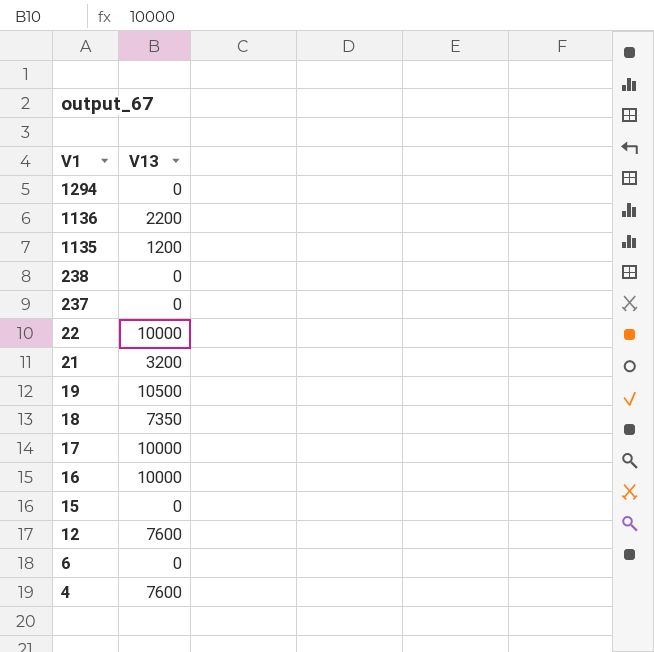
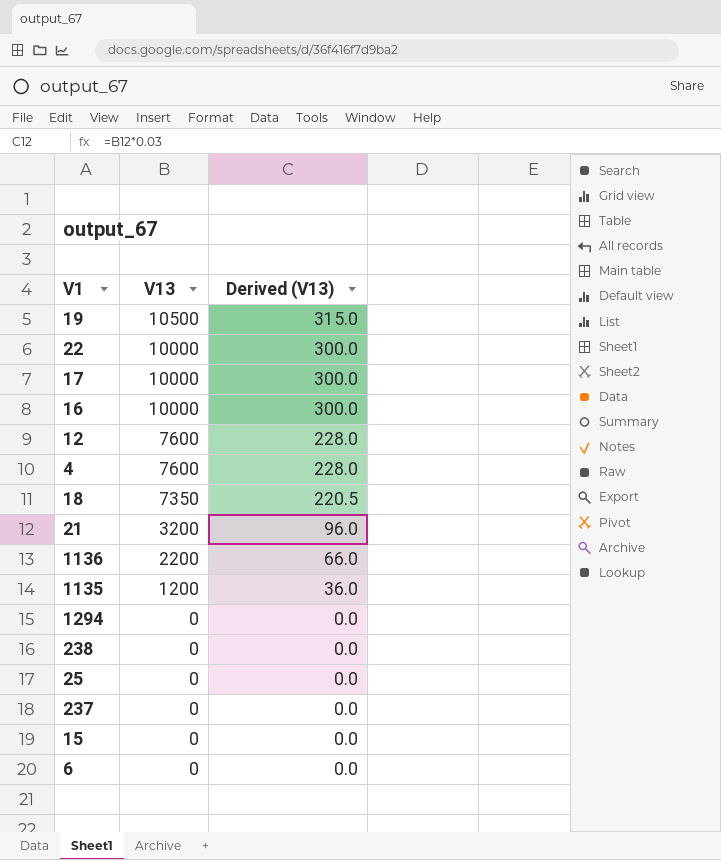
row order: V1 descending -> V13 descending
column Derived (V13) | formula: none -> [V13] * 0.03
row 25: none -> 0 | 0.0

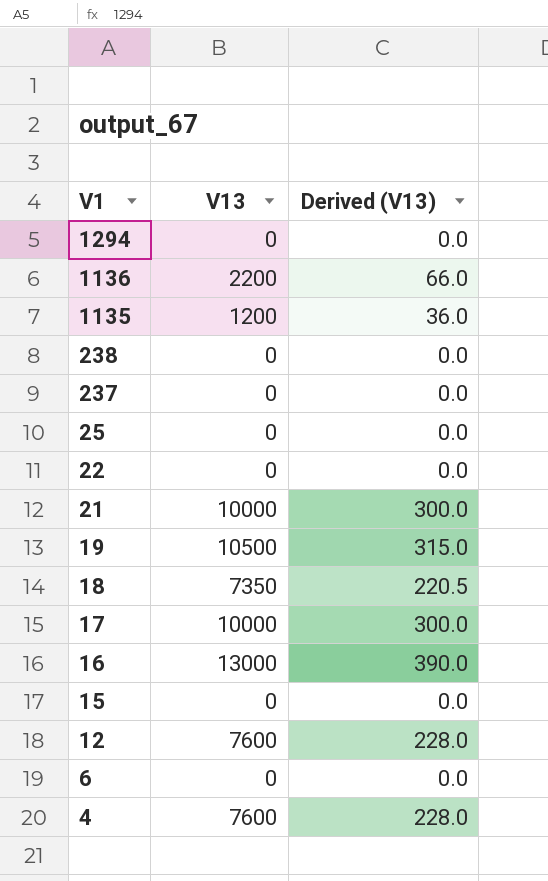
row order: V13 descending -> V1 descending
22 | V13: 10000 -> 0
22 | Derived (V13): 300.0 -> 0.0
21 | V13: 3200 -> 10000
21 | Derived (V13): 96.0 -> 300.0
16 | V13: 10000 -> 13000
16 | Derived (V13): 300.0 -> 390.0

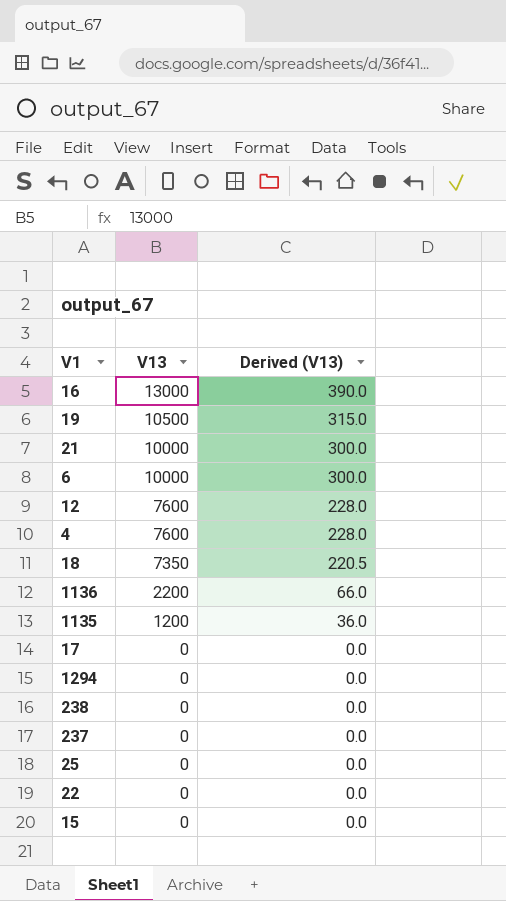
row order: V1 descending -> V13 descending
6 | V13: 0 -> 10000
6 | Derived (V13): 0.0 -> 300.0
17 | V13: 10000 -> 0
17 | Derived (V13): 300.0 -> 0.0

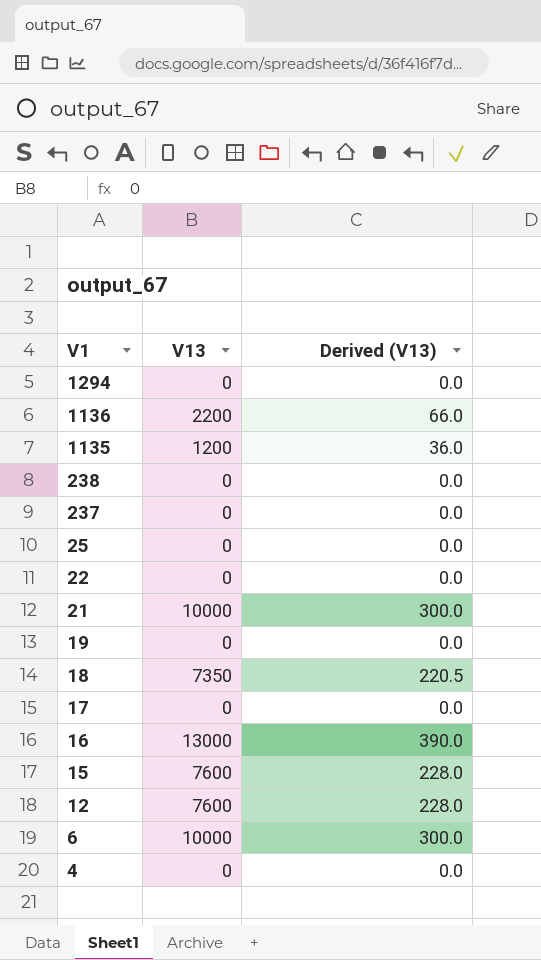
row order: V13 descending -> V1 descending
19 | V13: 10500 -> 0
19 | Derived (V13): 315.0 -> 0.0
15 | V13: 0 -> 7600
15 | Derived (V13): 0.0 -> 228.0
4 | V13: 7600 -> 0
4 | Derived (V13): 228.0 -> 0.0

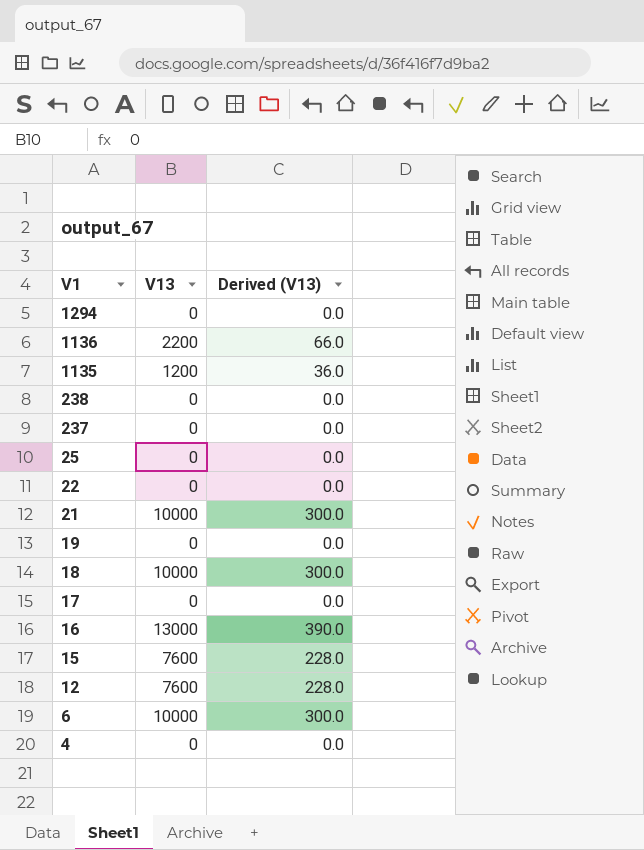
18 | V13: 7350 -> 10000
18 | Derived (V13): 220.5 -> 300.0

